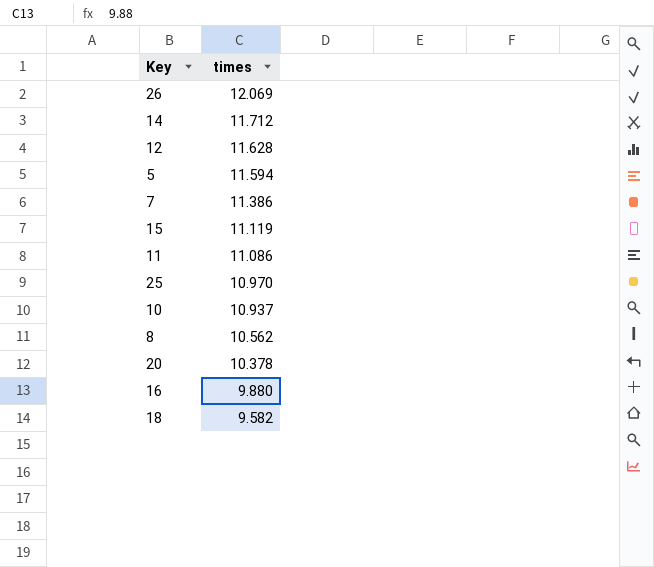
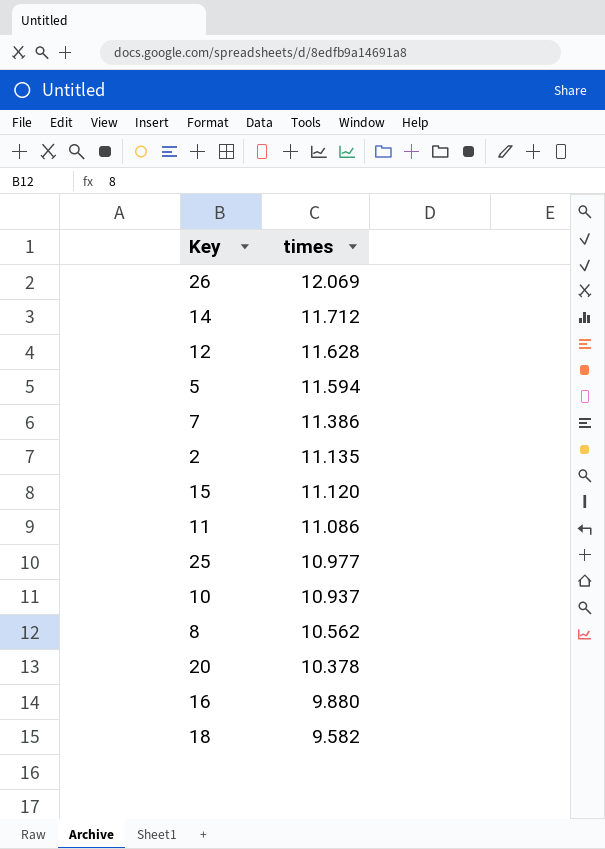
row 2: none -> 11.135
15 | times: 11.119 -> 11.120
25 | times: 10.970 -> 10.977

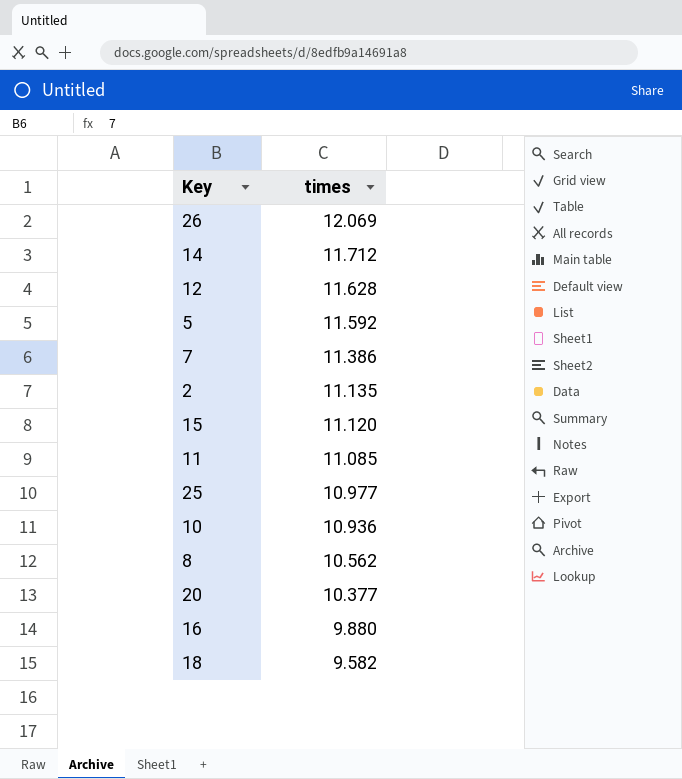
5 | times: 11.594 -> 11.592
11 | times: 11.086 -> 11.085
10 | times: 10.937 -> 10.936
20 | times: 10.378 -> 10.377

